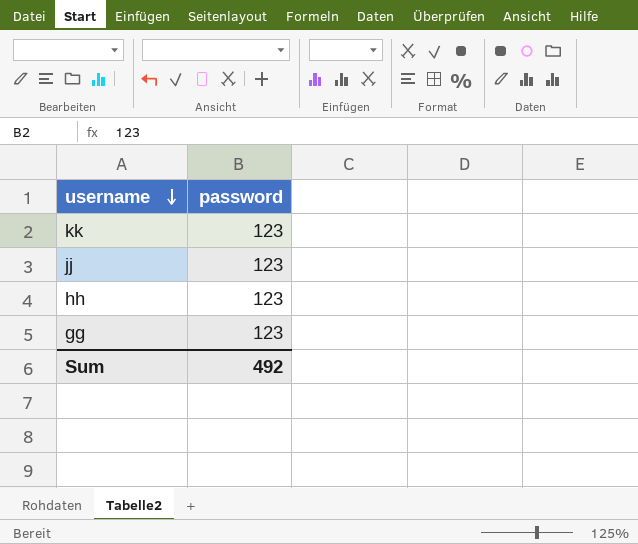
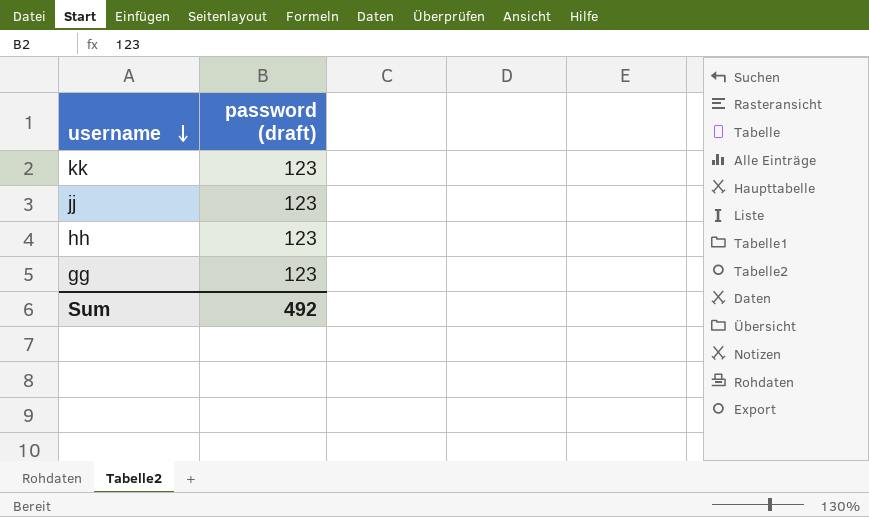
column name: password -> password (draft)

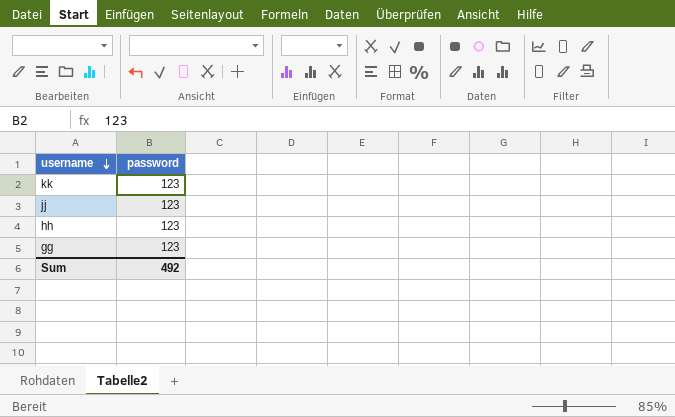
column name: password (draft) -> password

